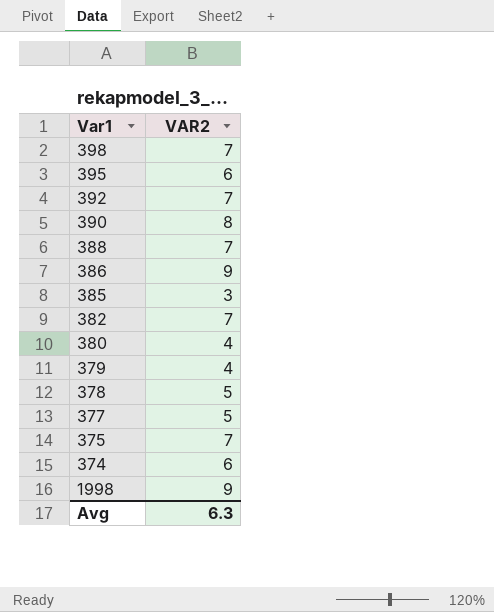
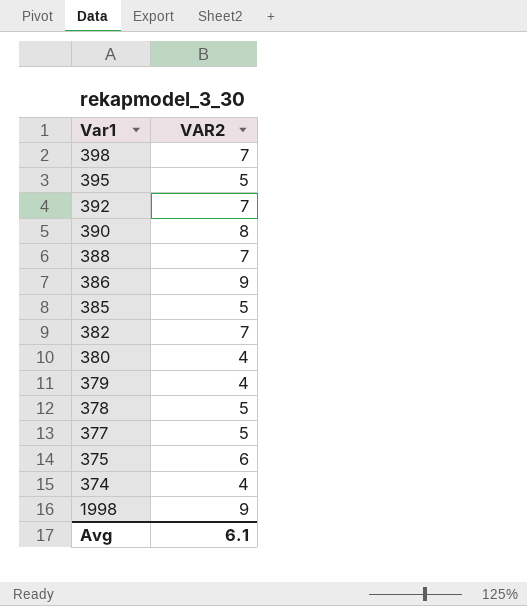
395 | VAR2: 6 -> 5
385 | VAR2: 3 -> 5
375 | VAR2: 7 -> 6
374 | VAR2: 6 -> 4
Avg | VAR2: 6.3 -> 6.1

